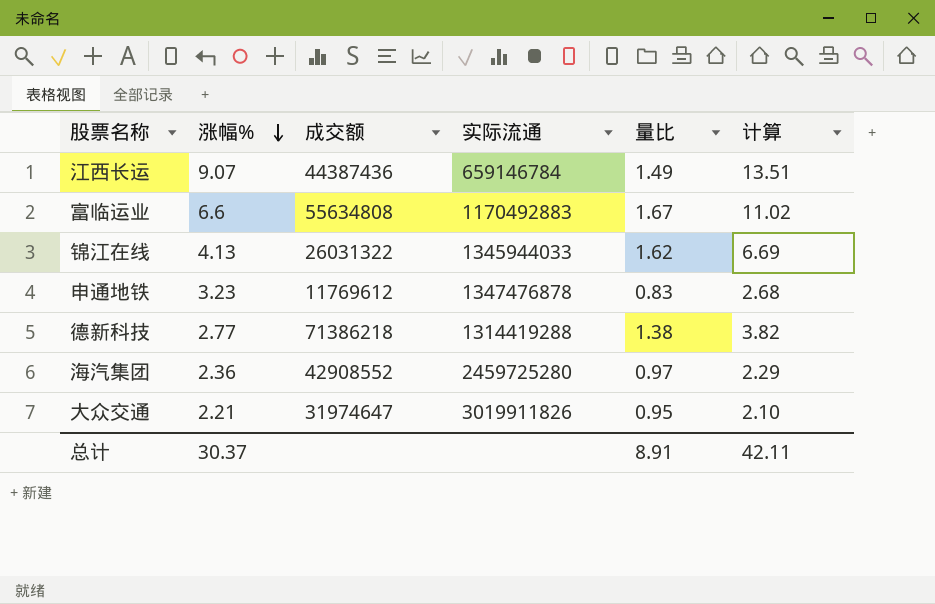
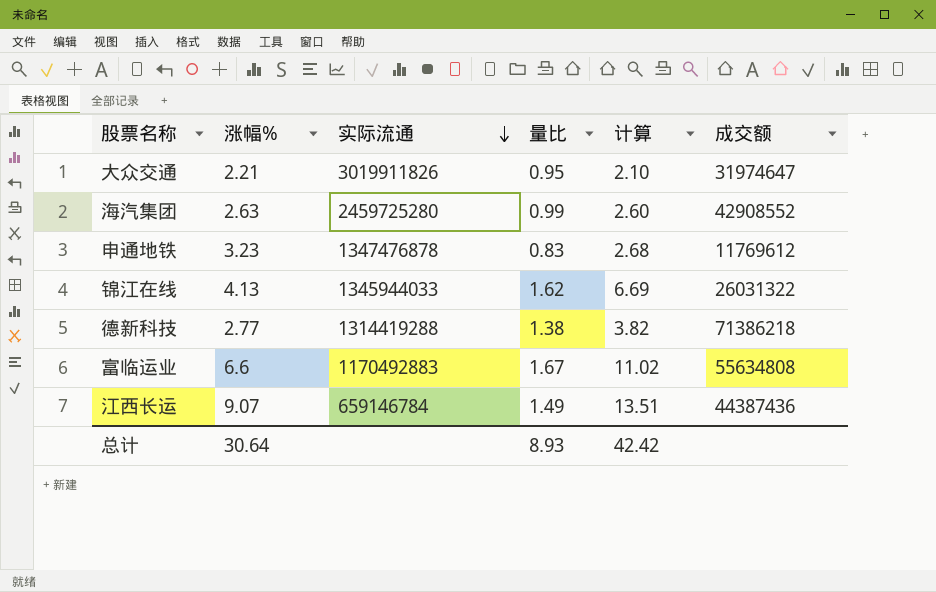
row order: 涨幅% descending -> 实际流通 descending
column 成交额 | position: 3 -> 6
海汽集团 | 涨幅%: 2.36 -> 2.63
海汽集团 | 量比: 0.97 -> 0.99
海汽集团 | 计算: 2.29 -> 2.60
总计 | 涨幅%: 30.37 -> 30.64
总计 | 量比: 8.91 -> 8.93
总计 | 计算: 42.11 -> 42.42

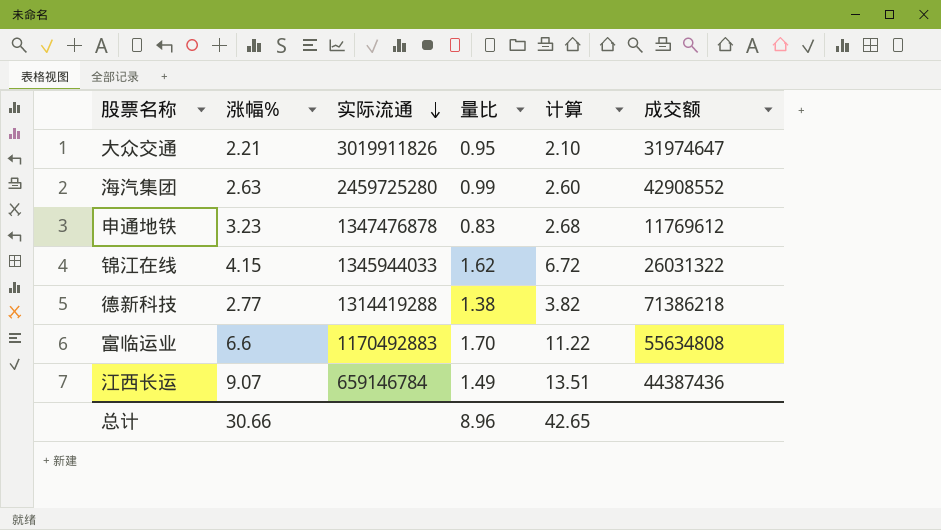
锦江在线 | 涨幅%: 4.13 -> 4.15
锦江在线 | 计算: 6.69 -> 6.72
富临运业 | 量比: 1.67 -> 1.70
富临运业 | 计算: 11.02 -> 11.22
总计 | 涨幅%: 30.64 -> 30.66
总计 | 量比: 8.93 -> 8.96
总计 | 计算: 42.42 -> 42.65

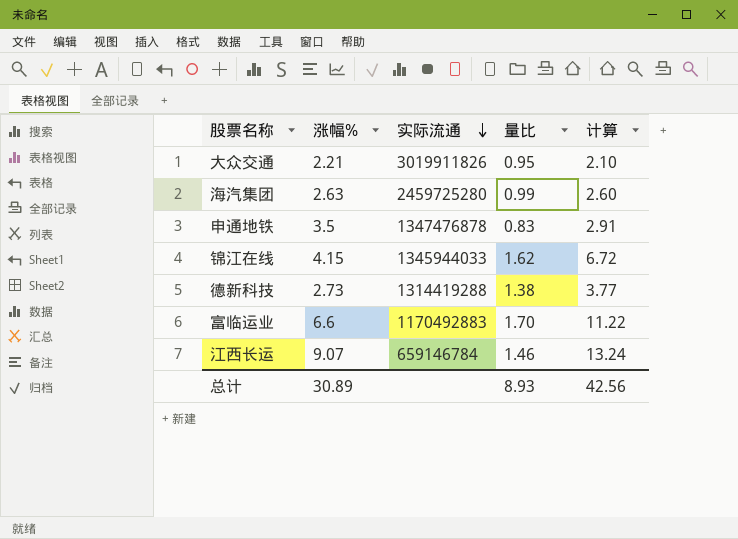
column 成交额 | position: 6 -> none
申通地铁 | 涨幅%: 3.23 -> 3.5
申通地铁 | 计算: 2.68 -> 2.91
德新科技 | 涨幅%: 2.77 -> 2.73
德新科技 | 计算: 3.82 -> 3.77
江西长运 | 量比: 1.49 -> 1.46
江西长运 | 计算: 13.51 -> 13.24
总计 | 涨幅%: 30.66 -> 30.89
总计 | 量比: 8.96 -> 8.93
总计 | 计算: 42.65 -> 42.56

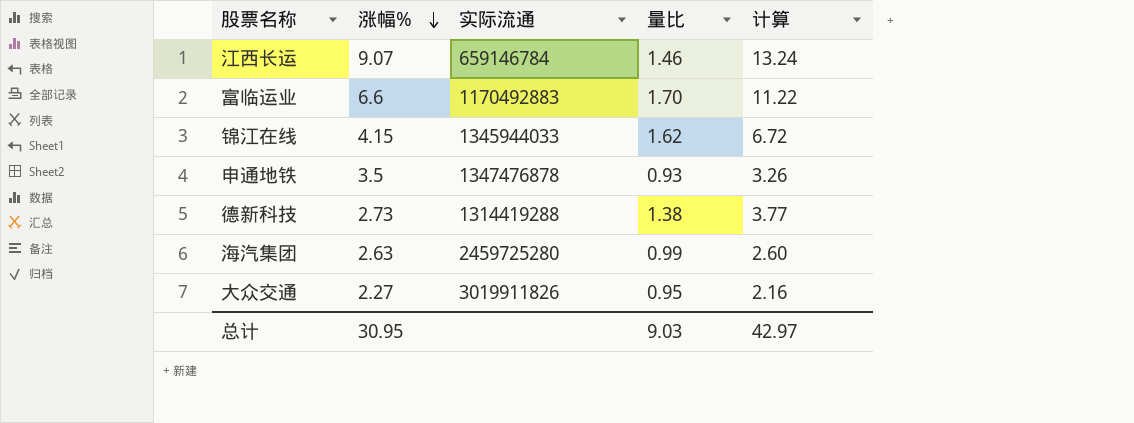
row order: 实际流通 descending -> 涨幅% descending
申通地铁 | 量比: 0.83 -> 0.93
申通地铁 | 计算: 2.91 -> 3.26
大众交通 | 涨幅%: 2.21 -> 2.27
大众交通 | 计算: 2.10 -> 2.16
总计 | 涨幅%: 30.89 -> 30.95
总计 | 量比: 8.93 -> 9.03
总计 | 计算: 42.56 -> 42.97

